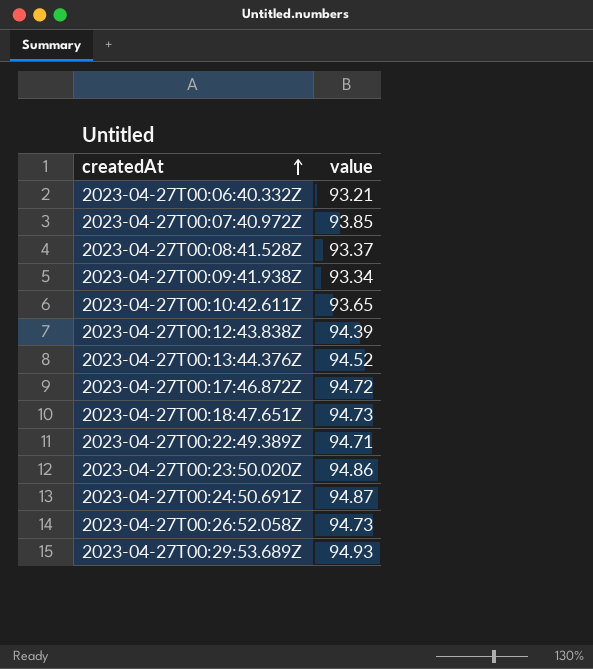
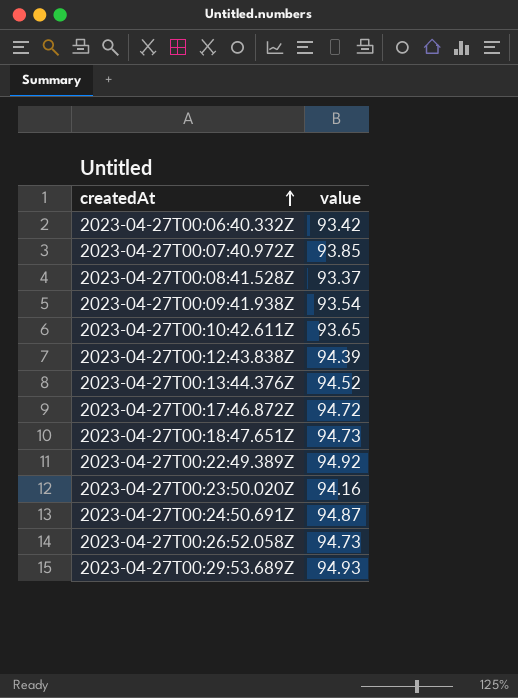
2023-04-27T00:06:40.332Z | value: 93.21 -> 93.42
2023-04-27T00:09:41.938Z | value: 93.34 -> 93.54
2023-04-27T00:22:49.389Z | value: 94.71 -> 94.92
2023-04-27T00:23:50.020Z | value: 94.86 -> 94.16

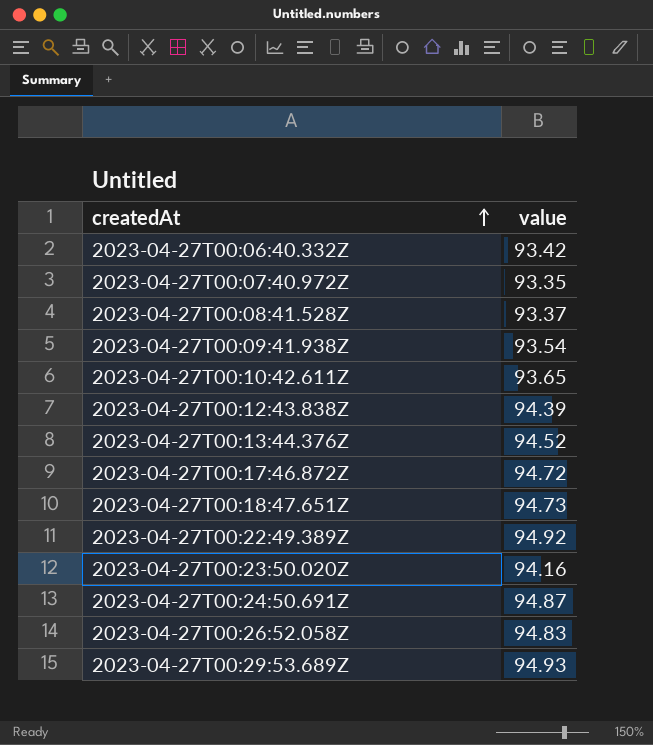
2023-04-27T00:07:40.972Z | value: 93.85 -> 93.35
2023-04-27T00:26:52.058Z | value: 94.73 -> 94.83

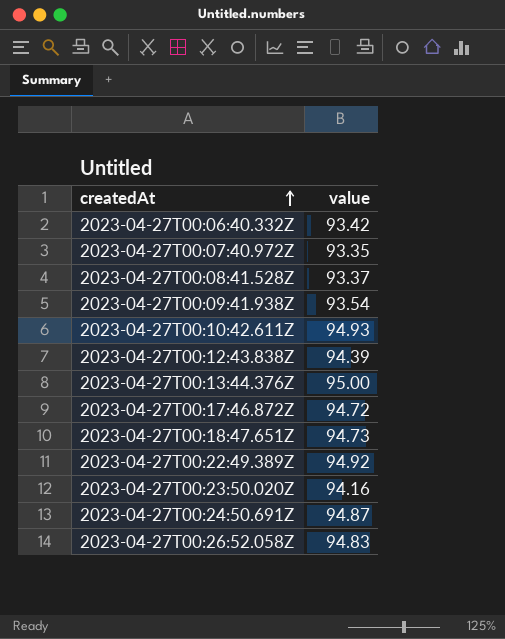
row 2023-04-27T00:29:53.689Z: 94.93 -> none
2023-04-27T00:10:42.611Z | value: 93.65 -> 94.93
2023-04-27T00:13:44.376Z | value: 94.52 -> 95.00

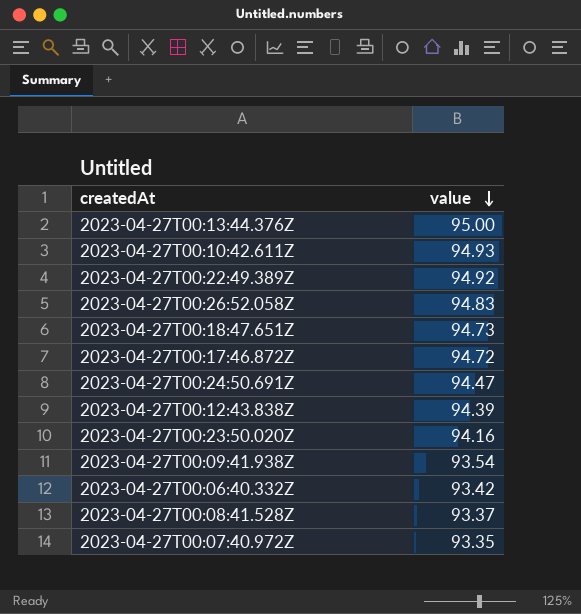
row order: createdAt ascending -> value descending
2023-04-27T00:24:50.691Z | value: 94.87 -> 94.47

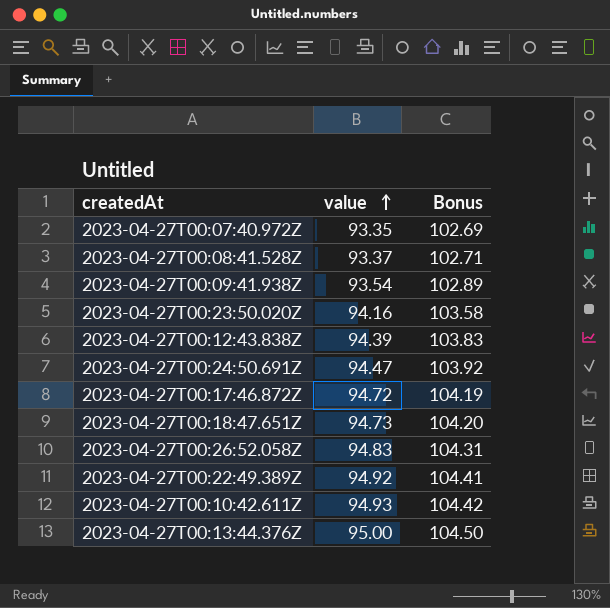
row order: value descending -> value ascending
column Bonus | formula: none -> [value] * 1.1
row 2023-04-27T00:06:40.332Z: 93.42 -> none

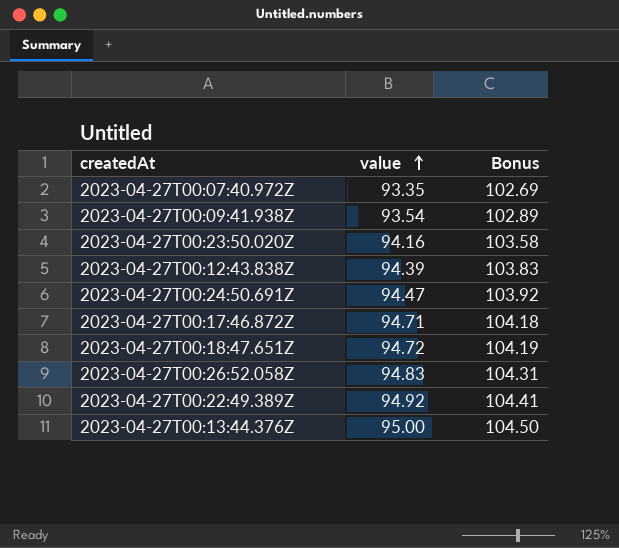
row 2023-04-27T00:08:41.528Z: 93.37 | 102.71 -> none
row 2023-04-27T00:10:42.611Z: 94.93 | 104.42 -> none
2023-04-27T00:17:46.872Z | value: 94.72 -> 94.71
2023-04-27T00:17:46.872Z | Bonus: 104.19 -> 104.18
2023-04-27T00:18:47.651Z | value: 94.73 -> 94.72
2023-04-27T00:18:47.651Z | Bonus: 104.20 -> 104.19

